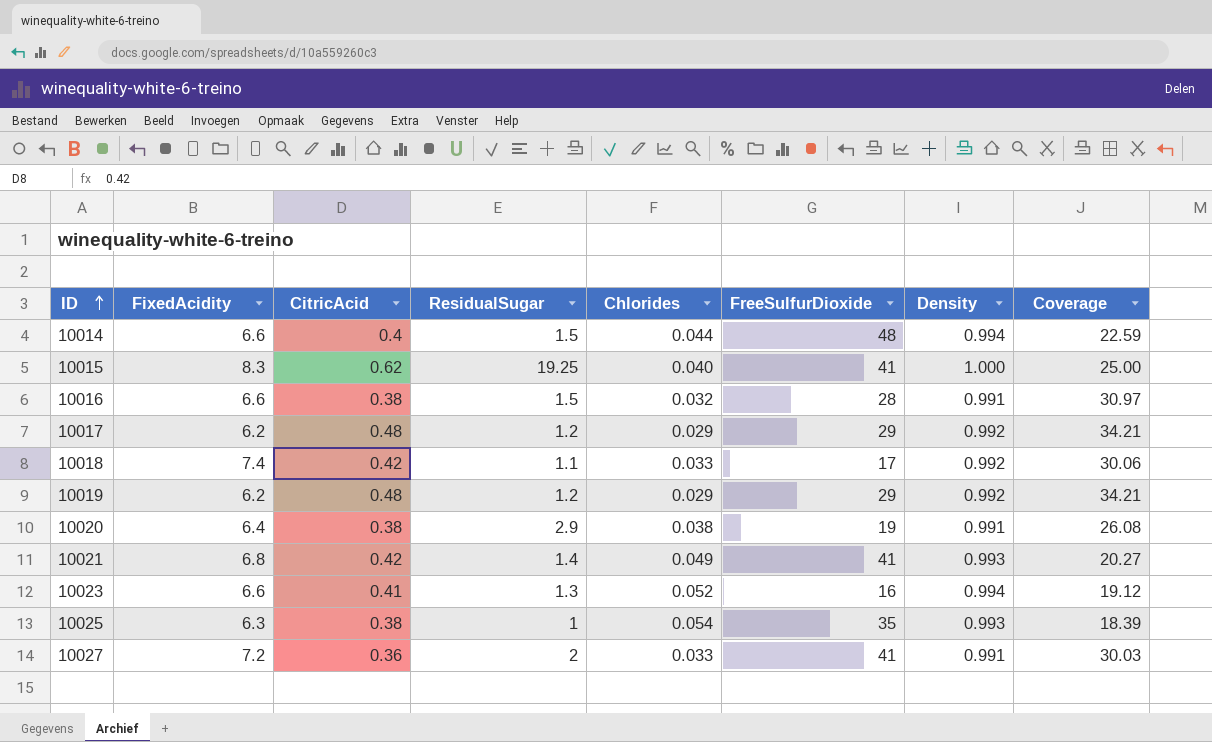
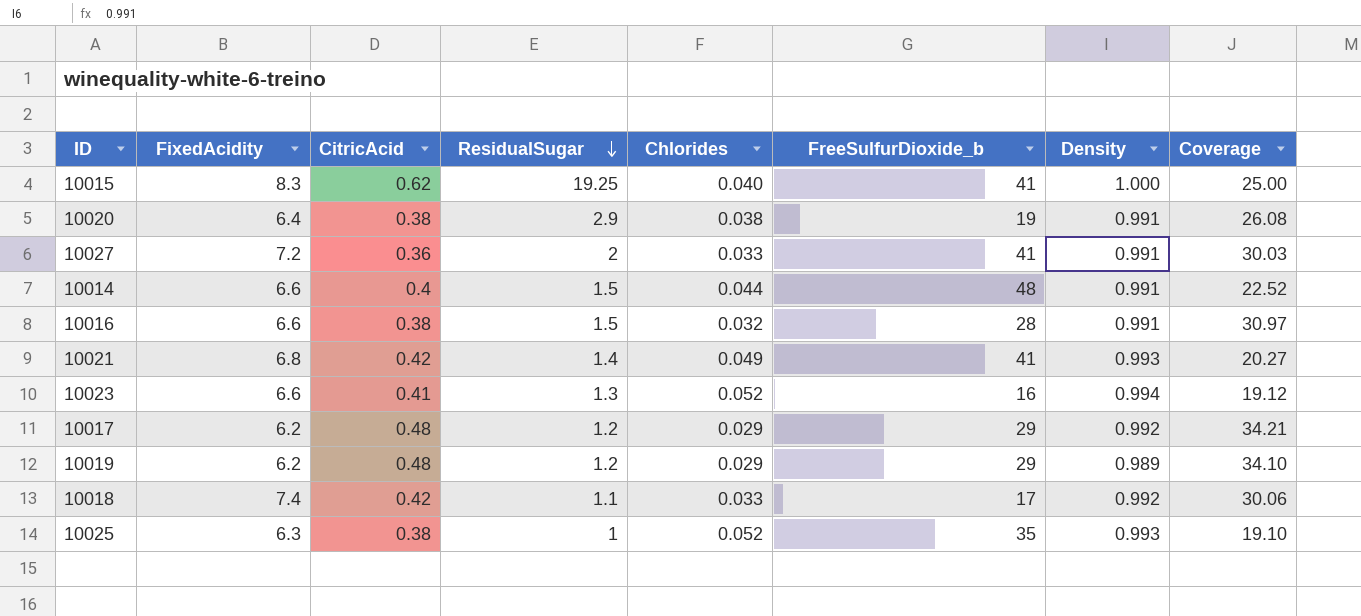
row order: ID ascending -> ResidualSugar descending
column name: FreeSulfurDioxide -> FreeSulfurDioxide_b
10014 | Density: 0.994 -> 0.991
10014 | Coverage: 22.59 -> 22.52
10019 | Density: 0.992 -> 0.989
10019 | Coverage: 34.21 -> 34.10
10025 | Chlorides: 0.054 -> 0.052
10025 | Coverage: 18.39 -> 19.10

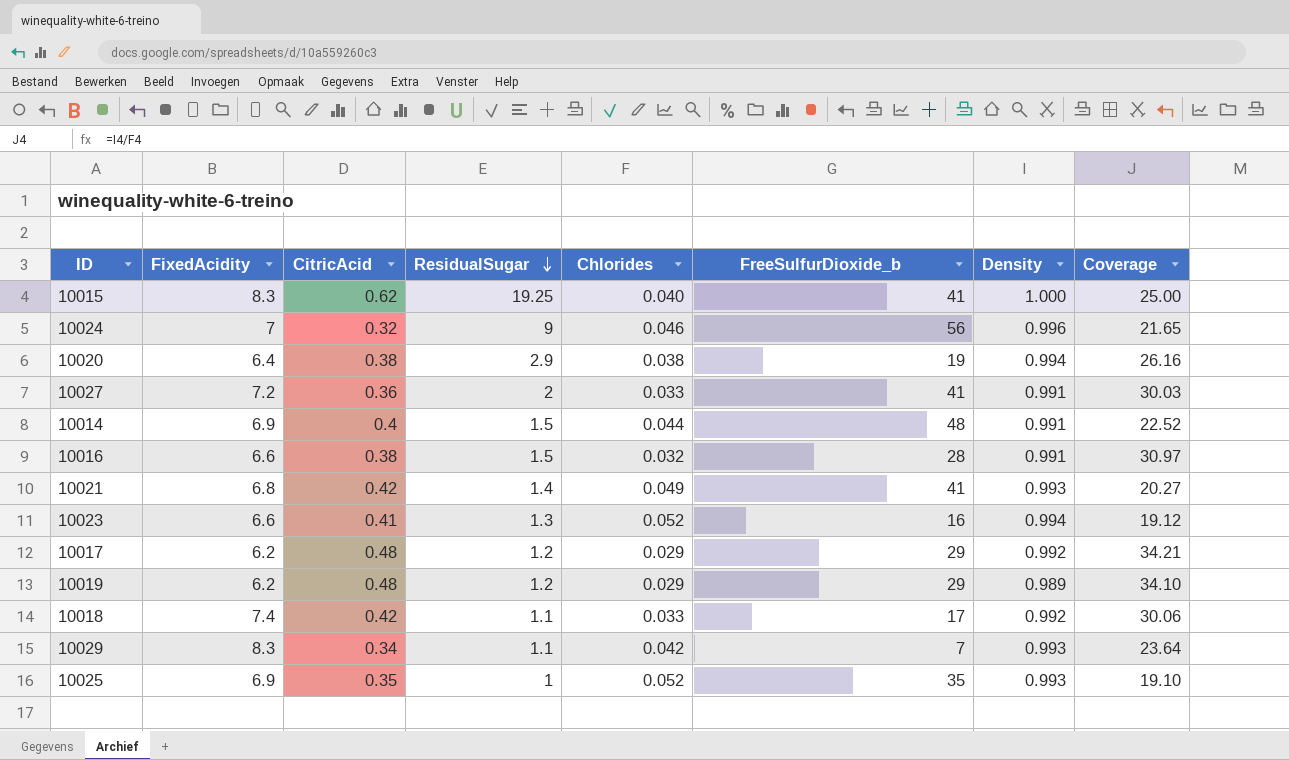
row 10024: none -> 7 | 0.32 | 9 | 0.046 | 56 | 0.996 | 21.65
10020 | Density: 0.991 -> 0.994
10020 | Coverage: 26.08 -> 26.16
10014 | FixedAcidity: 6.6 -> 6.9
row 10029: none -> 8.3 | 0.34 | 1.1 | 0.042 | 7 | 0.993 | 23.64
10025 | FixedAcidity: 6.3 -> 6.9
10025 | CitricAcid: 0.38 -> 0.35

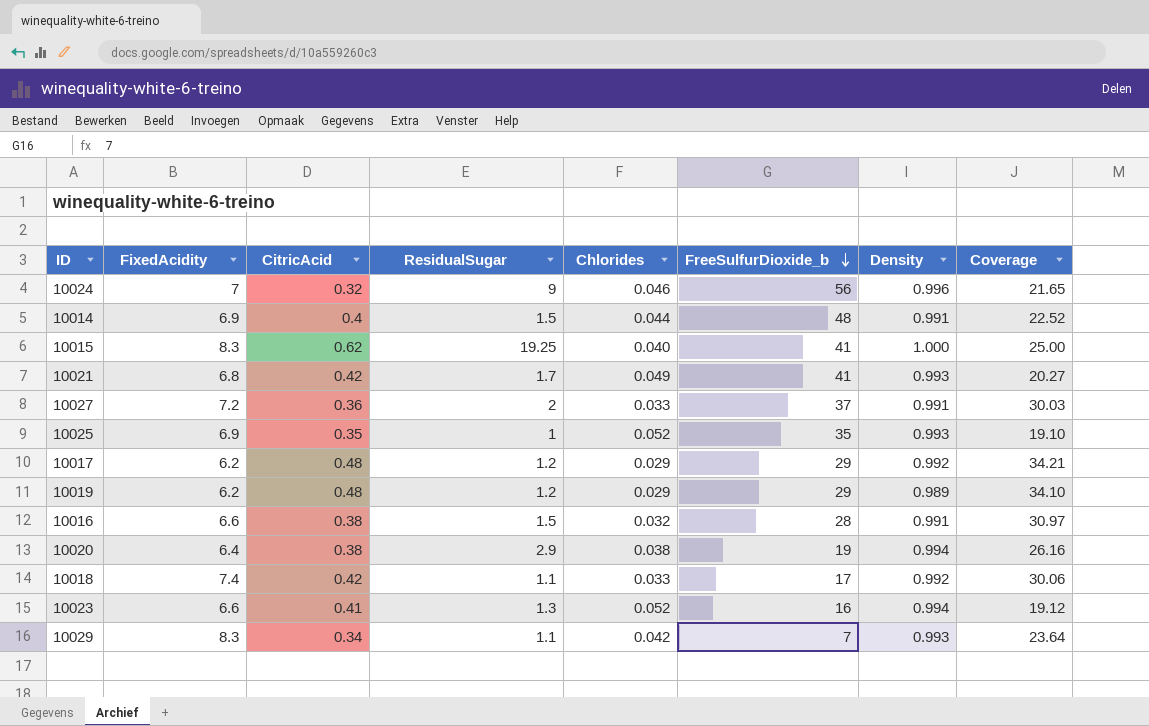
row order: ResidualSugar descending -> FreeSulfurDioxide_b descending
10021 | ResidualSugar: 1.4 -> 1.7
10027 | FreeSulfurDioxide_b: 41 -> 37

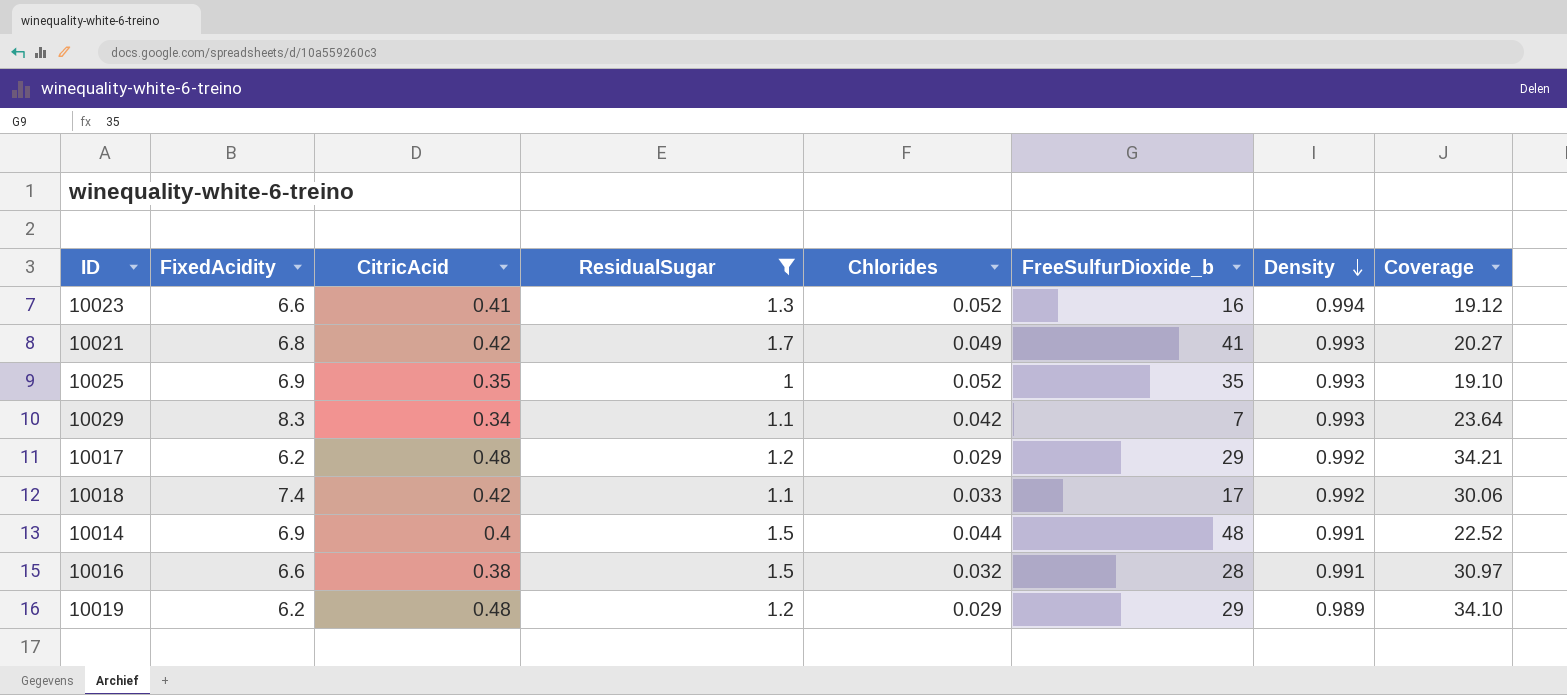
filter: none -> ResidualSugar <= 1.7
row order: FreeSulfurDioxide_b descending -> Density descending

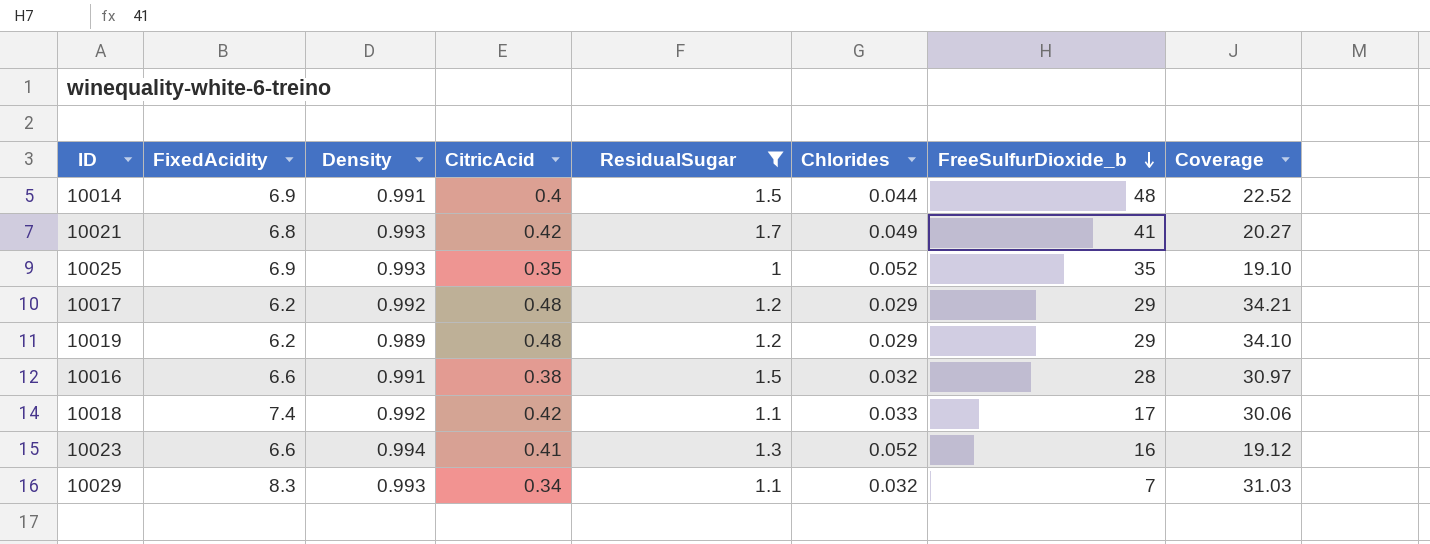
row order: Density descending -> FreeSulfurDioxide_b descending
column Density | position: 7 -> 3
10029 | Chlorides: 0.042 -> 0.032
10029 | Coverage: 23.64 -> 31.03

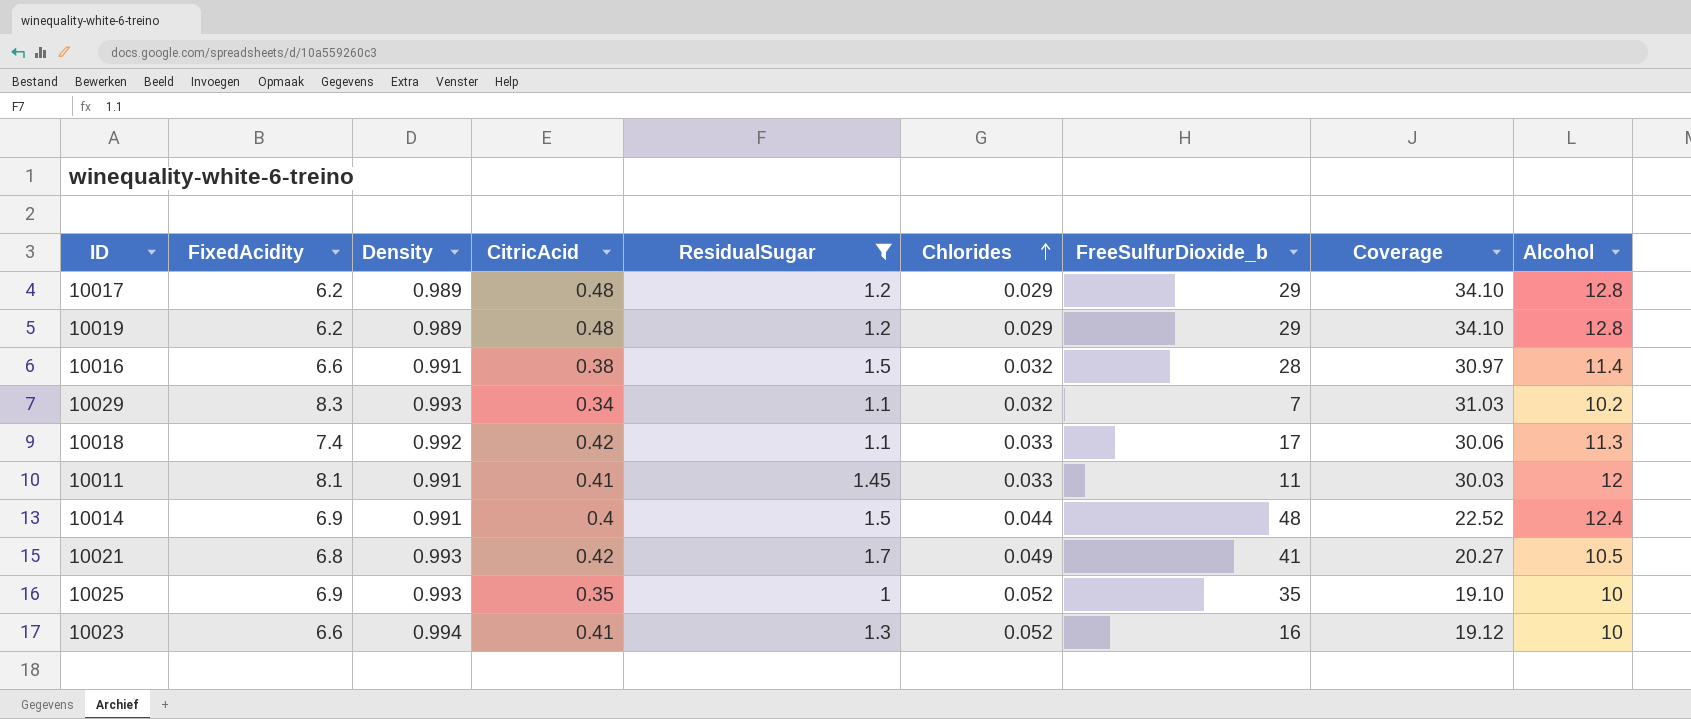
row order: FreeSulfurDioxide_b descending -> Chlorides ascending
column Alcohol | position: none -> 9
10017 | Density: 0.992 -> 0.989
10017 | Coverage: 34.21 -> 34.10
row 10011: none -> 8.1 | 0.991 | 0.41 | 1.45 | 0.033 | 11 | 30.03 | 12

